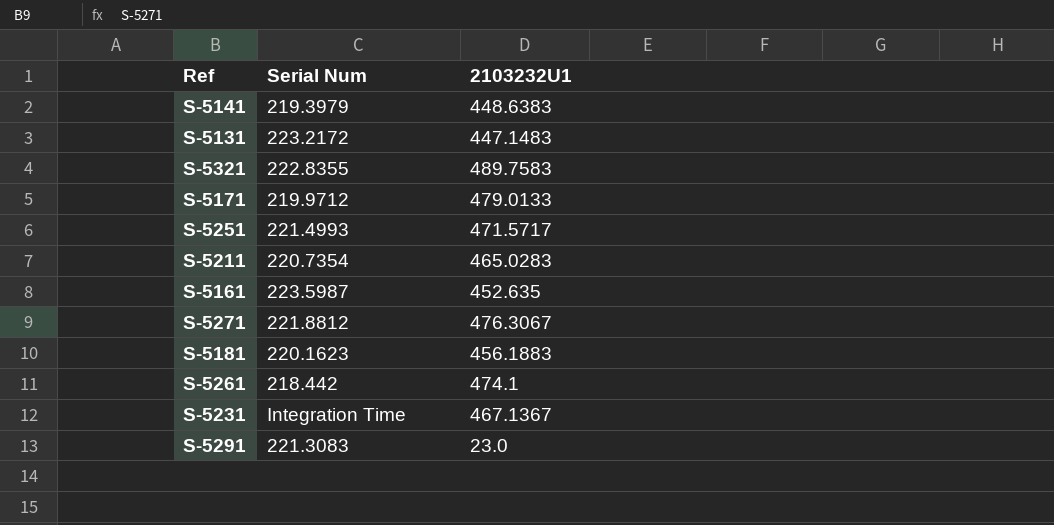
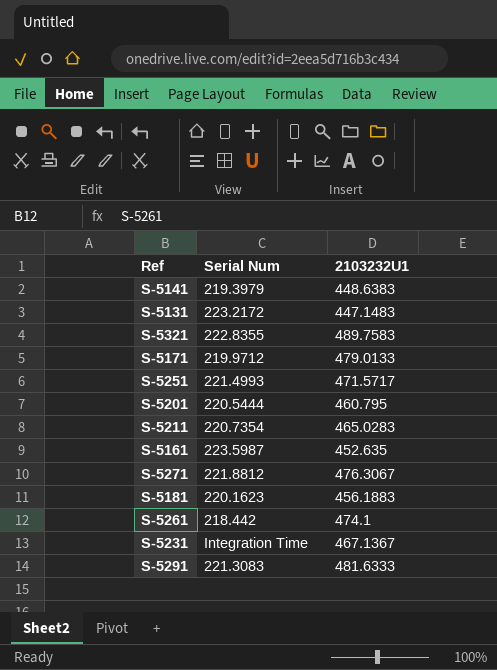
row S-5201: none -> 220.5444 | 460.795
S-5291 | 2103232U1: 23.0 -> 481.6333

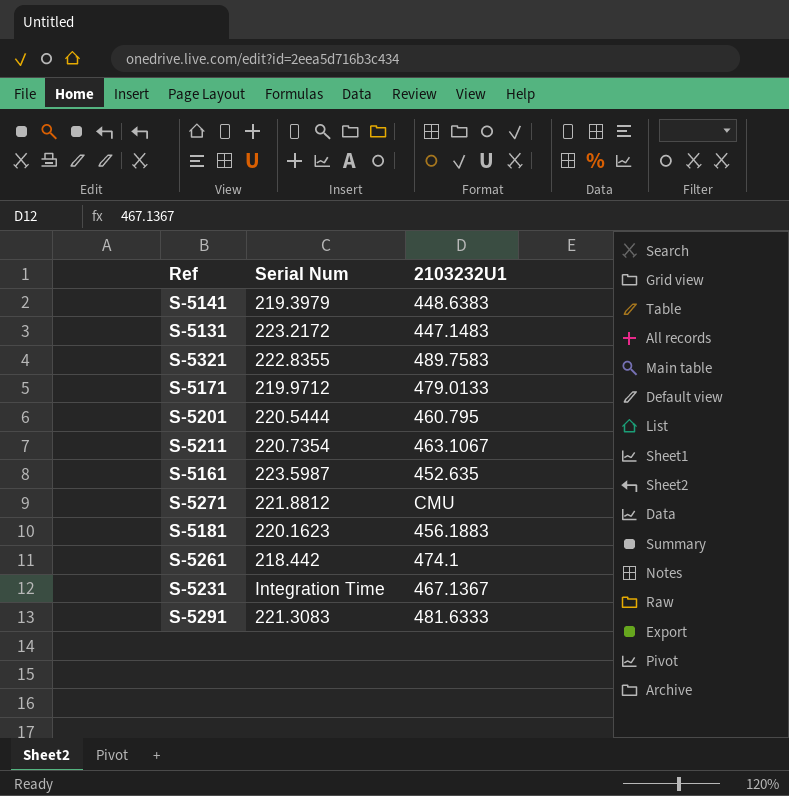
row S-5251: 221.4993 | 471.5717 -> none
S-5211 | 2103232U1: 465.0283 -> 463.1067
S-5271 | 2103232U1: 476.3067 -> CMU

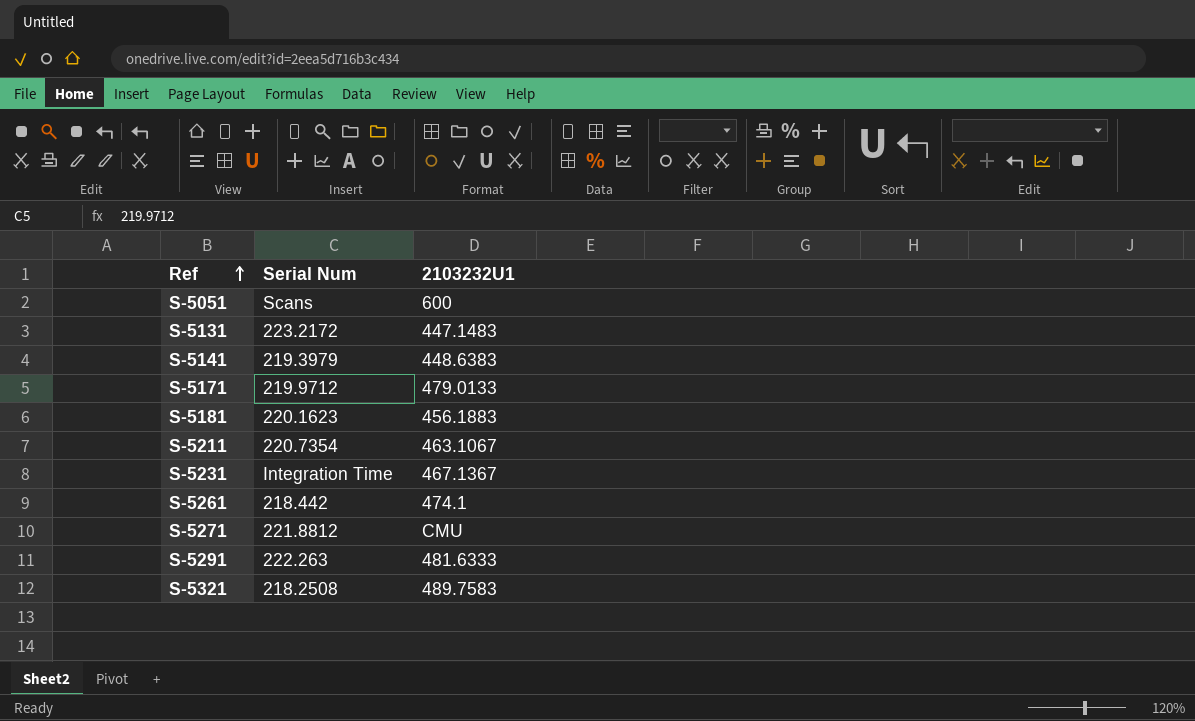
row order: none -> Ref ascending
row S-5201: 220.5444 | 460.795 -> none
row S-5161: 223.5987 | 452.635 -> none
row S-5051: none -> Scans | 600
S-5291 | Serial Num: 221.3083 -> 222.263
S-5321 | Serial Num: 222.8355 -> 218.2508

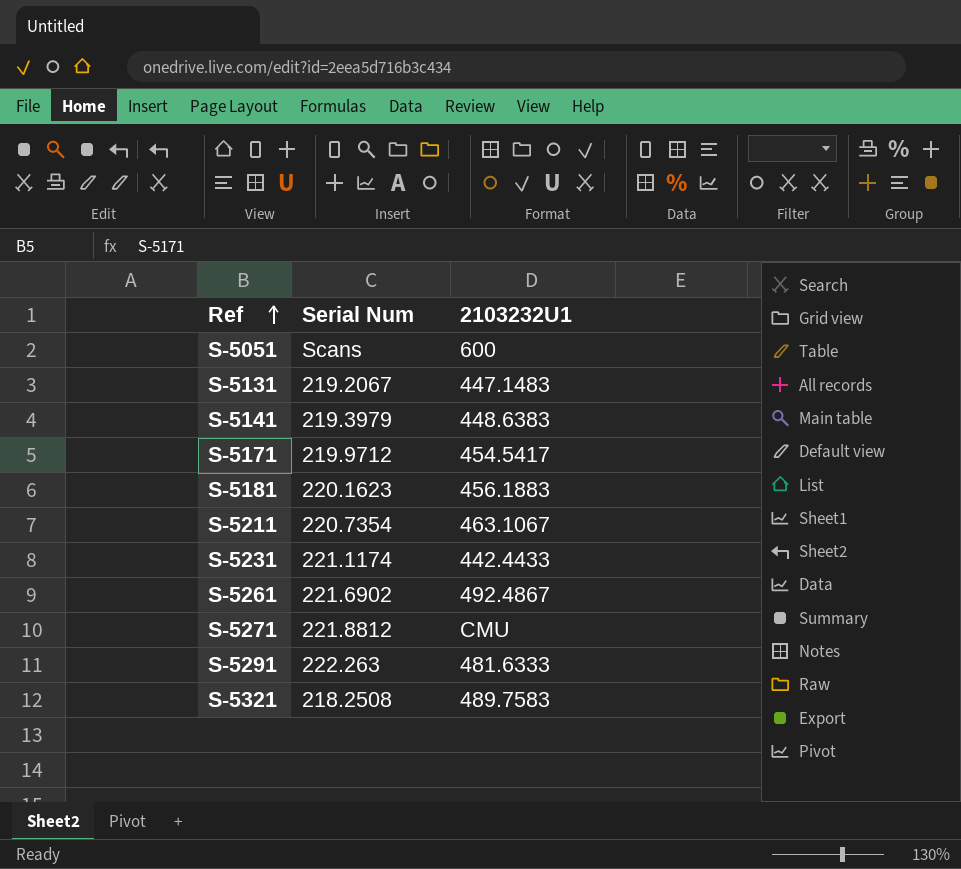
S-5131 | Serial Num: 223.2172 -> 219.2067
S-5171 | 2103232U1: 479.0133 -> 454.5417
S-5231 | Serial Num: Integration Time -> 221.1174
S-5231 | 2103232U1: 467.1367 -> 442.4433
S-5261 | Serial Num: 218.442 -> 221.6902
S-5261 | 2103232U1: 474.1 -> 492.4867

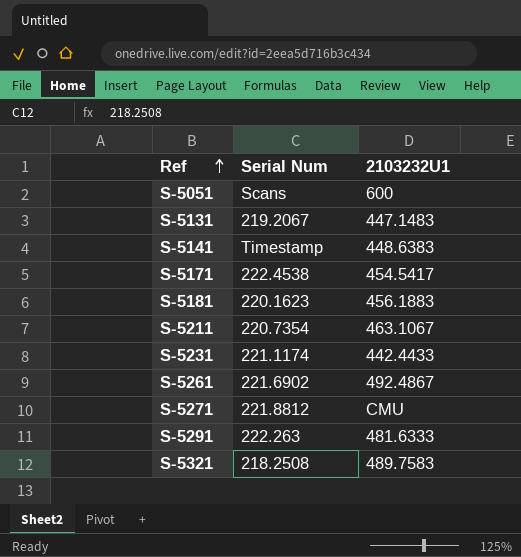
S-5141 | Serial Num: 219.3979 -> Timestamp
S-5171 | Serial Num: 219.9712 -> 222.4538

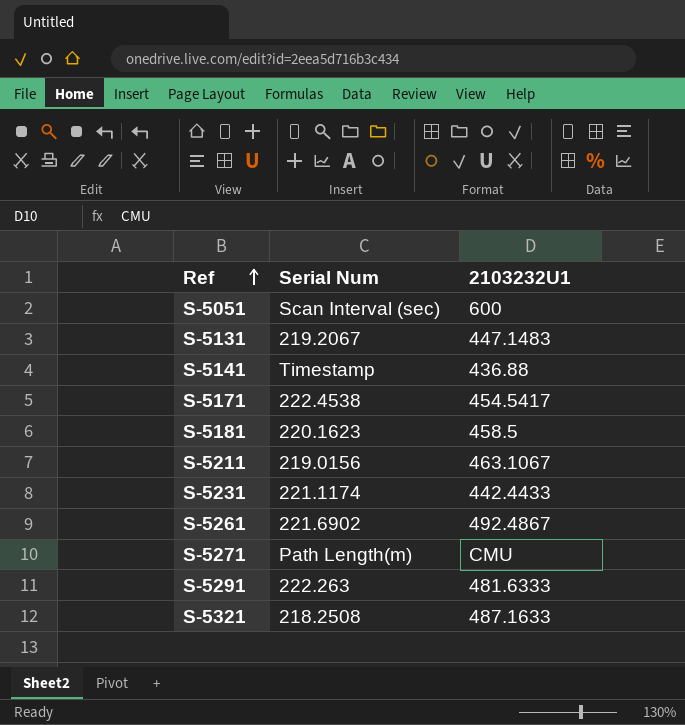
S-5051 | Serial Num: Scans -> Scan Interval (sec)
S-5141 | 2103232U1: 448.6383 -> 436.88
S-5181 | 2103232U1: 456.1883 -> 458.5
S-5211 | Serial Num: 220.7354 -> 219.0156
S-5271 | Serial Num: 221.8812 -> Path Length(m)
S-5321 | 2103232U1: 489.7583 -> 487.1633

